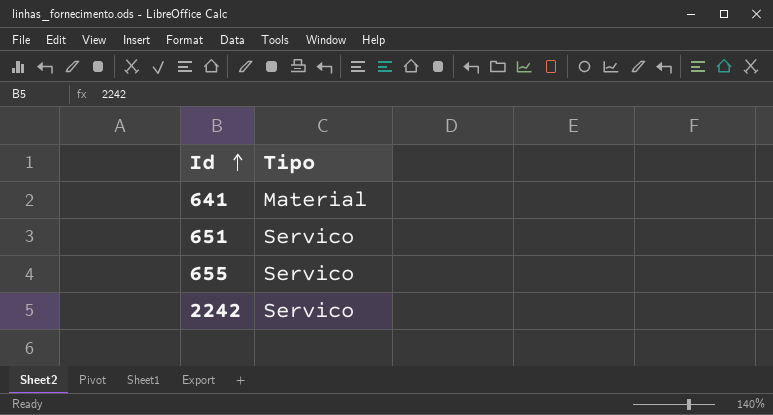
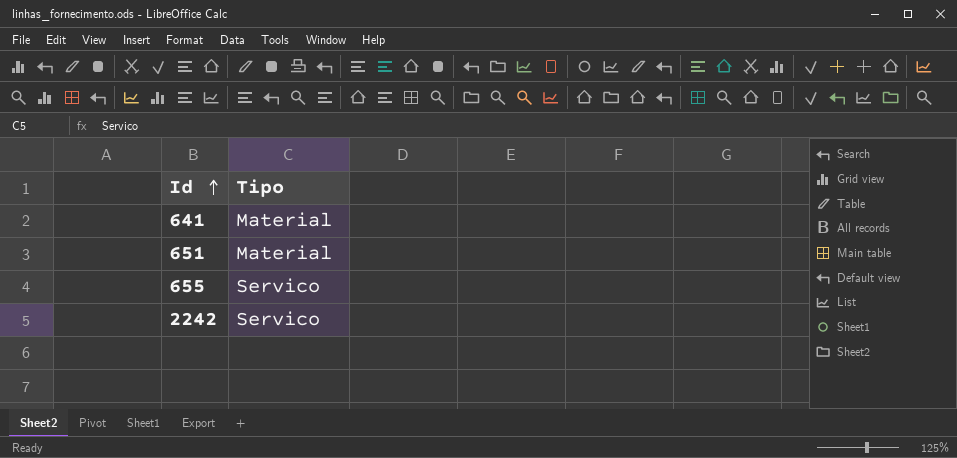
651 | Tipo: Servico -> Material

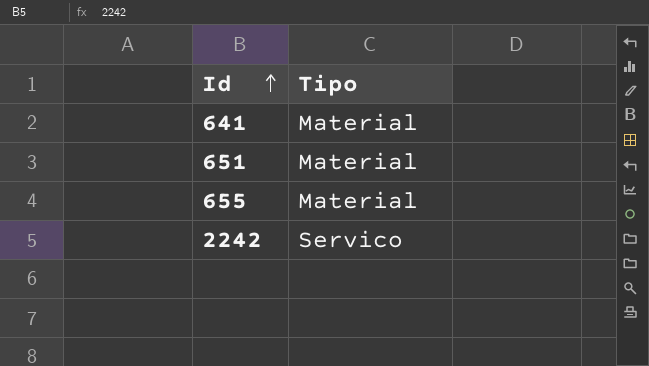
655 | Tipo: Servico -> Material

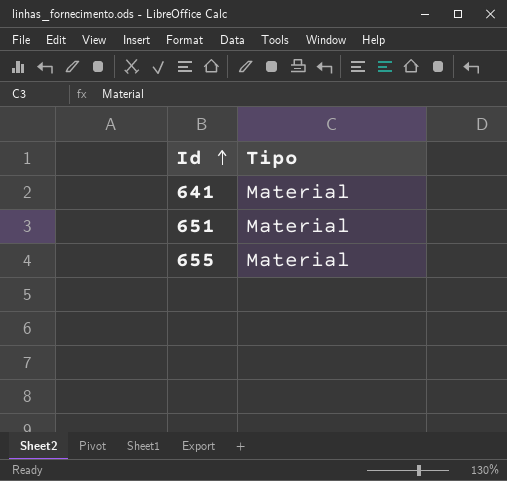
row 2242: Servico -> none

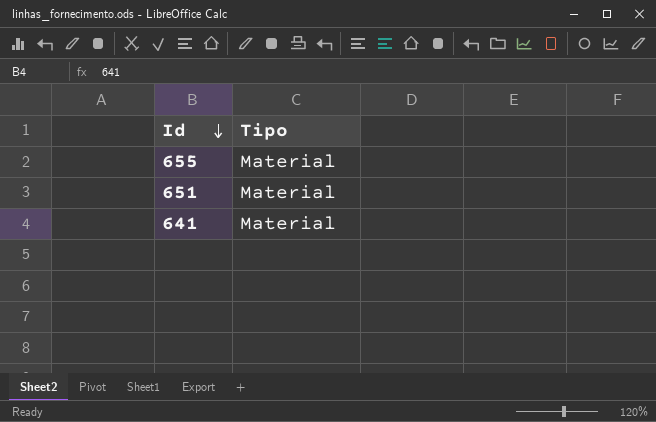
row order: Id ascending -> Id descending

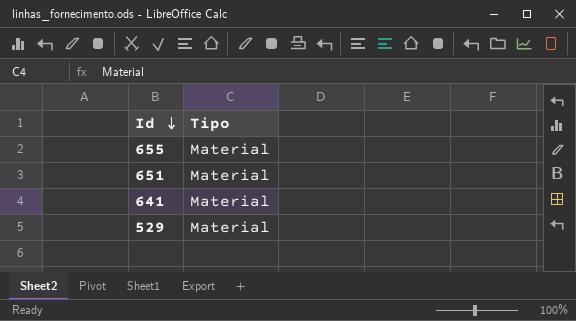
row 529: none -> Material

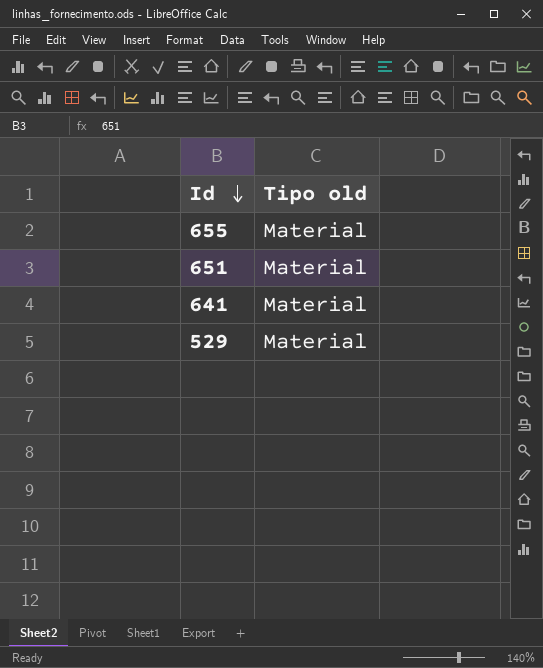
column name: Tipo -> Tipo old

